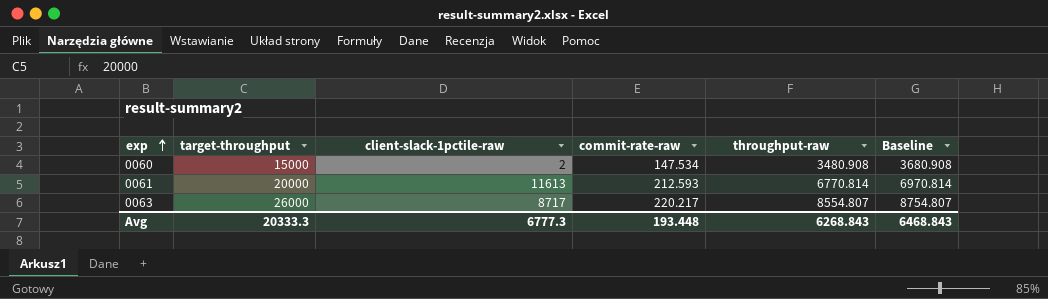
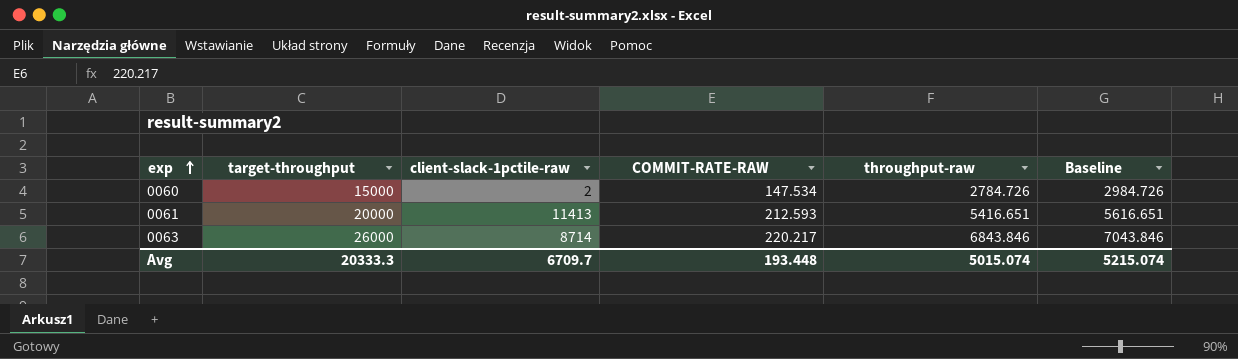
column name: commit-rate-raw -> COMMIT-RATE-RAW
0060 | throughput-raw: 3480.908 -> 2784.726
0060 | Baseline: 3680.908 -> 2984.726
0061 | client-slack-1pctile-raw: 11613 -> 11413
0061 | throughput-raw: 6770.814 -> 5416.651
0061 | Baseline: 6970.814 -> 5616.651
0063 | client-slack-1pctile-raw: 8717 -> 8714
0063 | throughput-raw: 8554.807 -> 6843.846
0063 | Baseline: 8754.807 -> 7043.846
Avg | client-slack-1pctile-raw: 6777.3 -> 6709.7
Avg | throughput-raw: 6268.843 -> 5015.074
Avg | Baseline: 6468.843 -> 5215.074

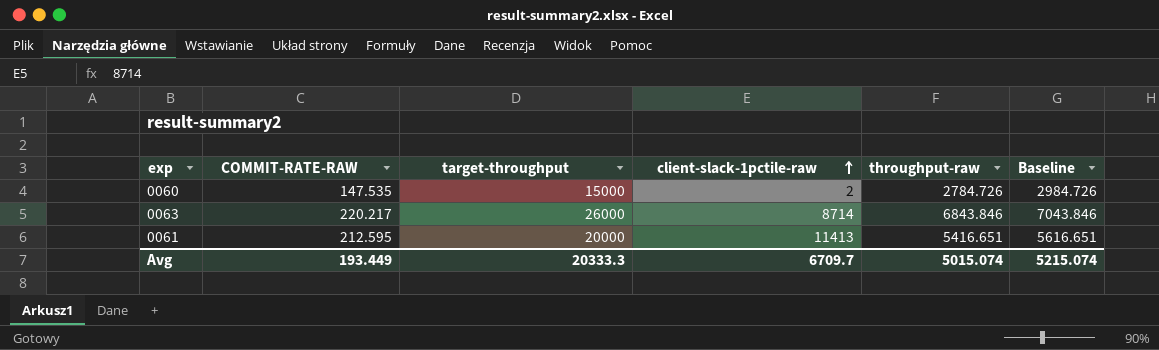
row order: exp ascending -> client-slack-1pctile-raw ascending
column COMMIT-RATE-RAW | position: 4 -> 2
0060 | COMMIT-RATE-RAW: 147.534 -> 147.535
0061 | COMMIT-RATE-RAW: 212.593 -> 212.595
Avg | COMMIT-RATE-RAW: 193.448 -> 193.449

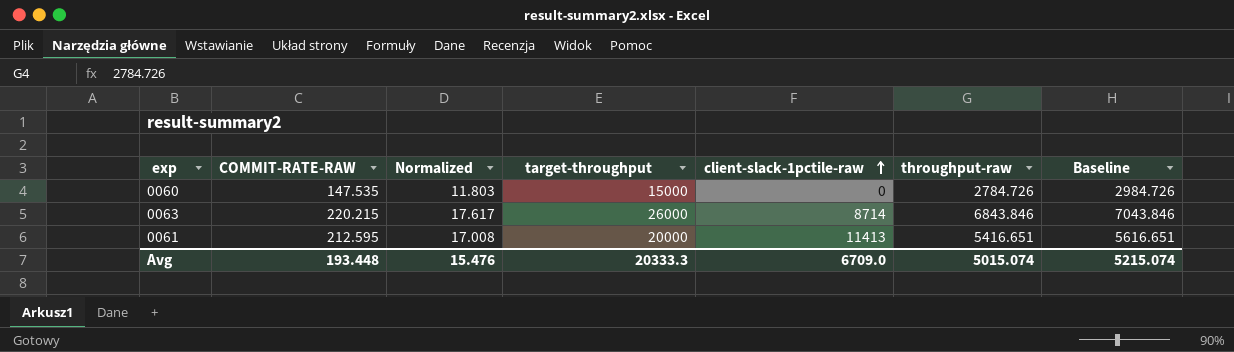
column Normalized | formula: none -> [COMMIT-RATE-RAW] * 0.08
0060 | client-slack-1pctile-raw: 2 -> 0
0063 | COMMIT-RATE-RAW: 220.217 -> 220.215
Avg | COMMIT-RATE-RAW: 193.449 -> 193.448
Avg | client-slack-1pctile-raw: 6709.7 -> 6709.0

